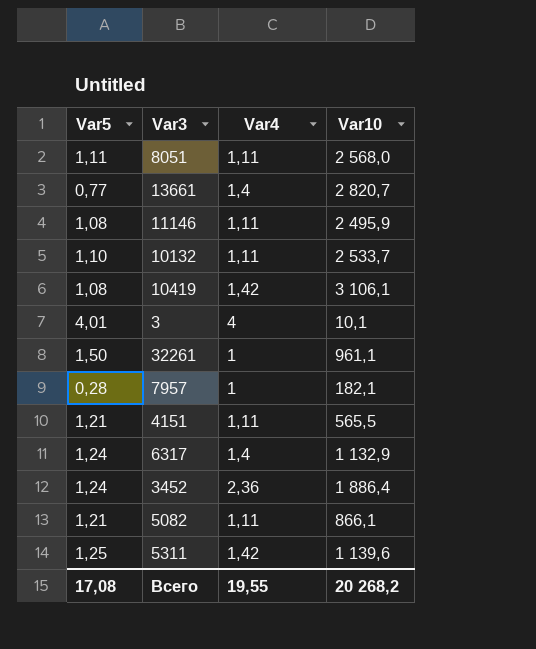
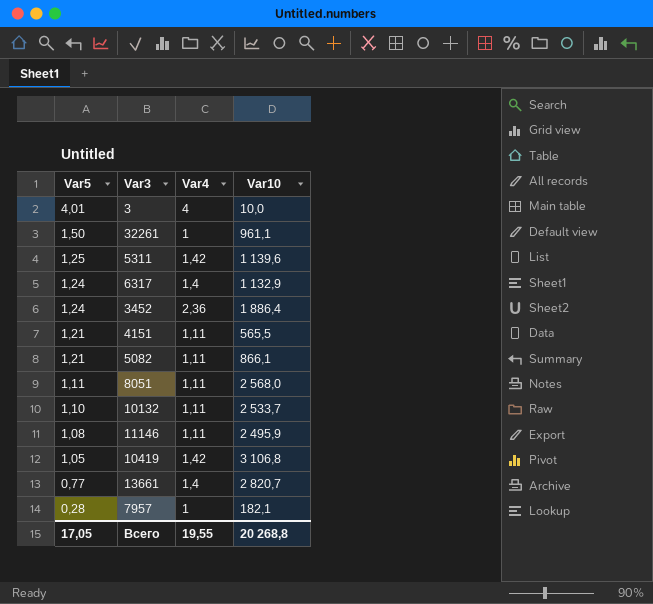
row order: none -> Var5 descending
3 | Var10: 10,1 -> 10,0
10419 | Var5: 1,08 -> 1,05
10419 | Var10: 3 106,1 -> 3 106,8
Всего | Var5: 17,08 -> 17,05
Всего | Var10: 20 268,2 -> 20 268,8

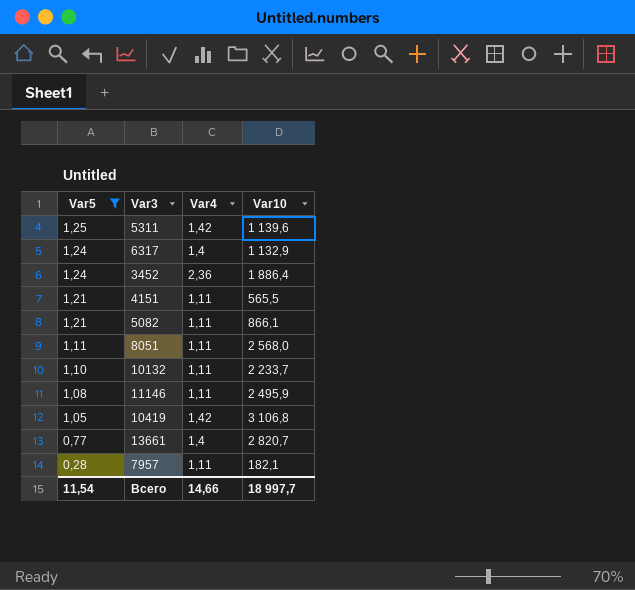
filter: none -> Var5 <= 1,25
10132 | Var10: 2 533,7 -> 2 233,7
7957 | Var4: 1 -> 1,11
Всего | Var5: 17,05 -> 11,54
Всего | Var4: 19,55 -> 14,66
Всего | Var10: 20 268,8 -> 18 997,7

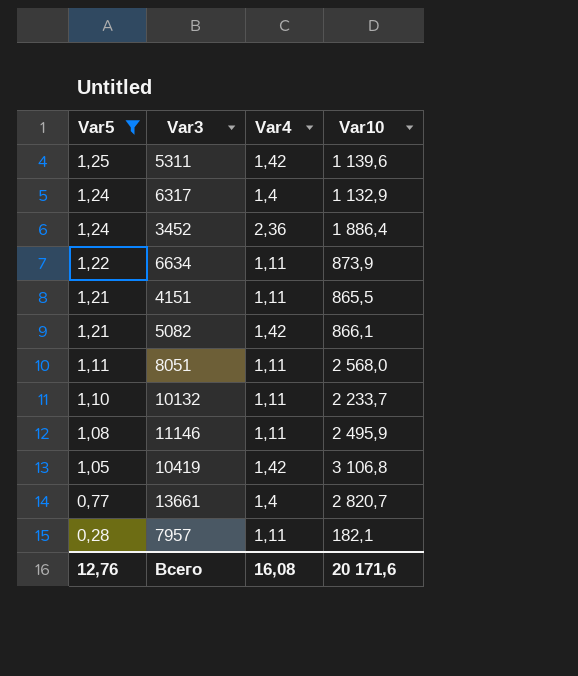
row 6634: none -> 1,22 | 1,11 | 873,9
4151 | Var10: 565,5 -> 865,5
5082 | Var4: 1,11 -> 1,42
Всего | Var5: 11,54 -> 12,76
Всего | Var4: 14,66 -> 16,08
Всего | Var10: 18 997,7 -> 20 171,6

